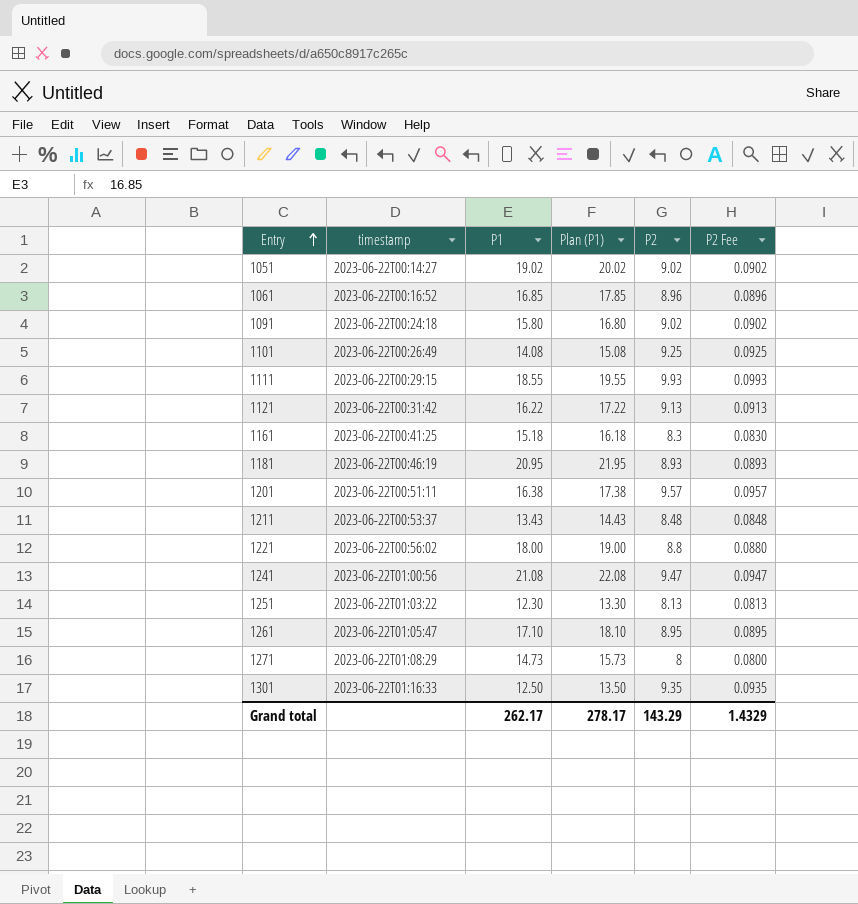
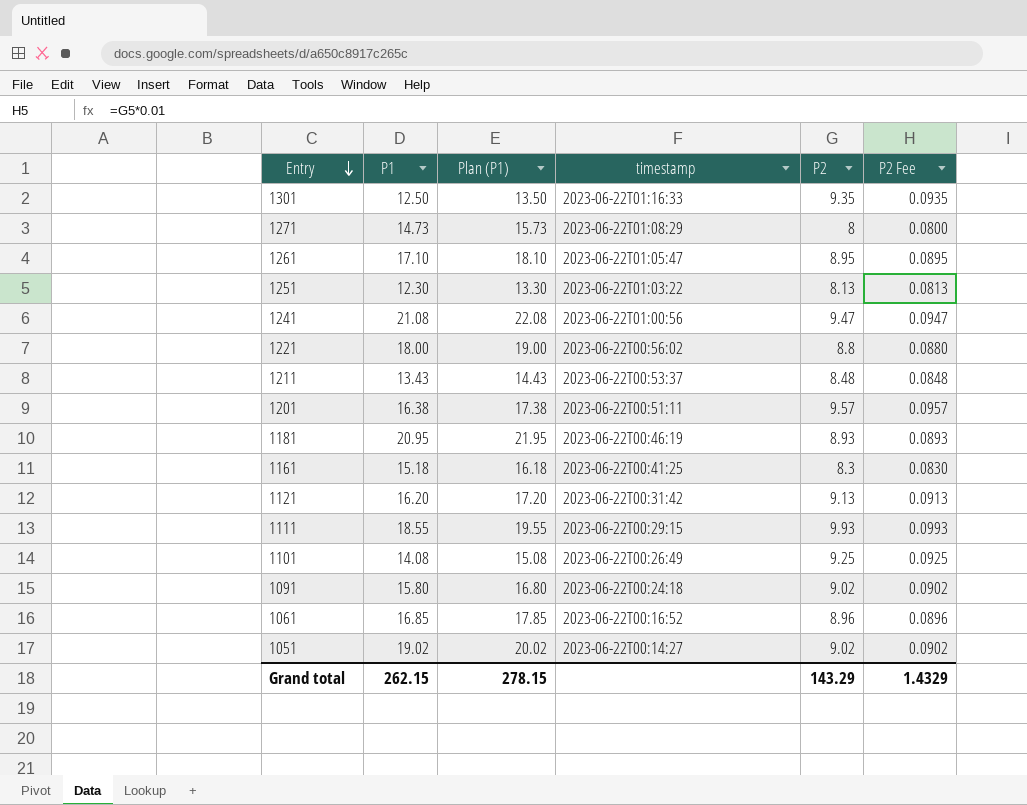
row order: Entry ascending -> Entry descending
column timestamp | position: 2 -> 4
1121 | P1: 16.22 -> 16.20
1121 | Plan (P1): 17.22 -> 17.20
Grand total | P1: 262.17 -> 262.15
Grand total | Plan (P1): 278.17 -> 278.15

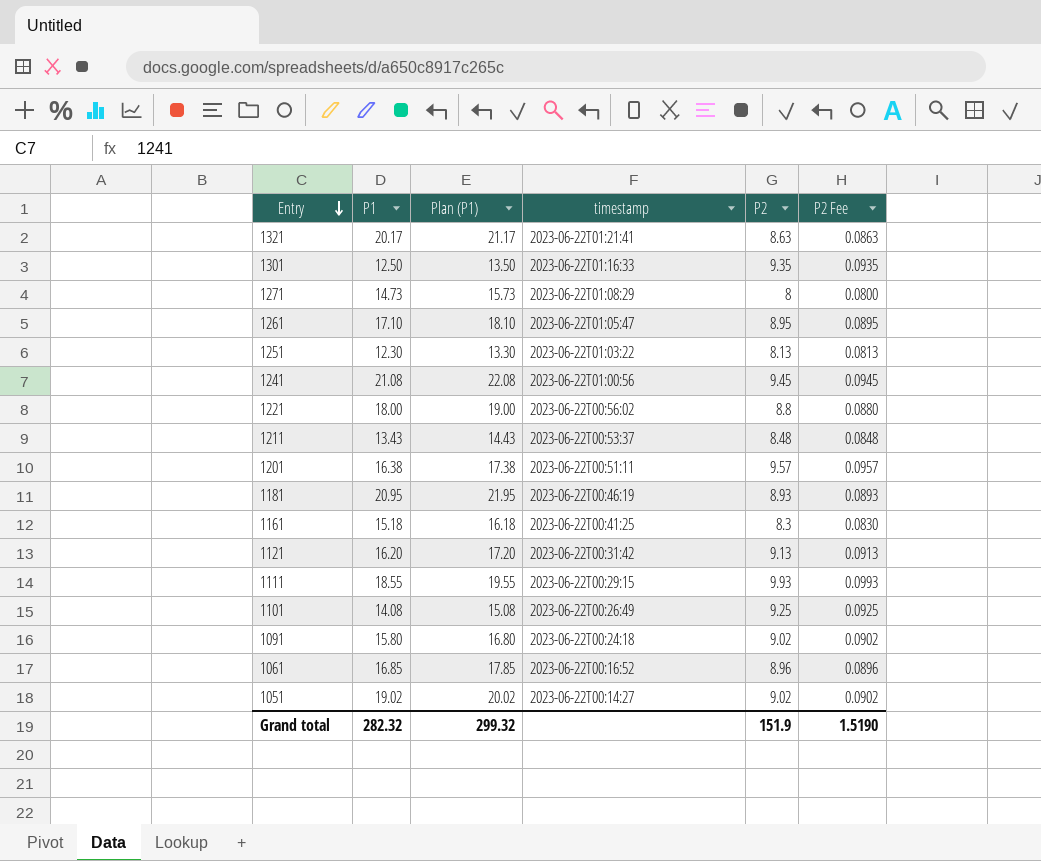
row 1321: none -> 20.17 | 21.17 | 2023-06-22T01:21:41 | 8.63 | 0.0863
1241 | P2: 9.47 -> 9.45
1241 | P2 Fee: 0.0947 -> 0.0945
Grand total | P1: 262.15 -> 282.32
Grand total | Plan (P1): 278.15 -> 299.32
Grand total | P2: 143.29 -> 151.9
Grand total | P2 Fee: 1.4329 -> 1.5190

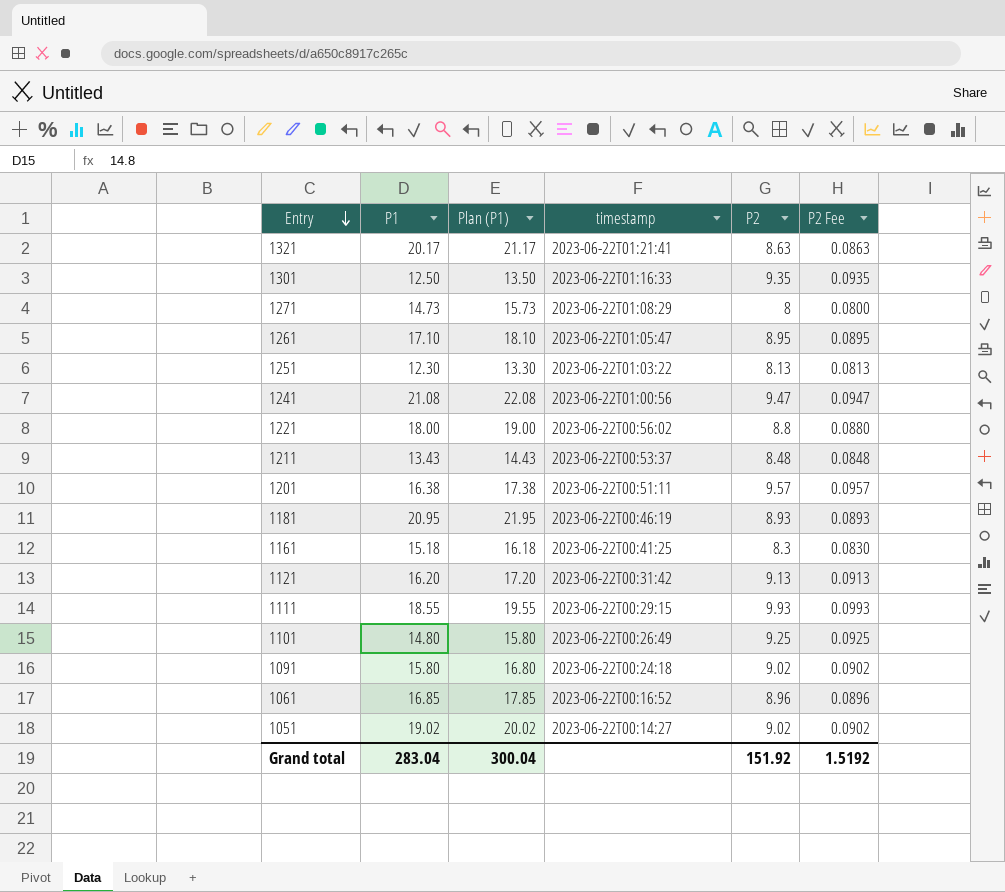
1241 | P2: 9.45 -> 9.47
1241 | P2 Fee: 0.0945 -> 0.0947
1101 | P1: 14.08 -> 14.80
1101 | Plan (P1): 15.08 -> 15.80
Grand total | P1: 282.32 -> 283.04
Grand total | Plan (P1): 299.32 -> 300.04
Grand total | P2: 151.9 -> 151.92
Grand total | P2 Fee: 1.5190 -> 1.5192

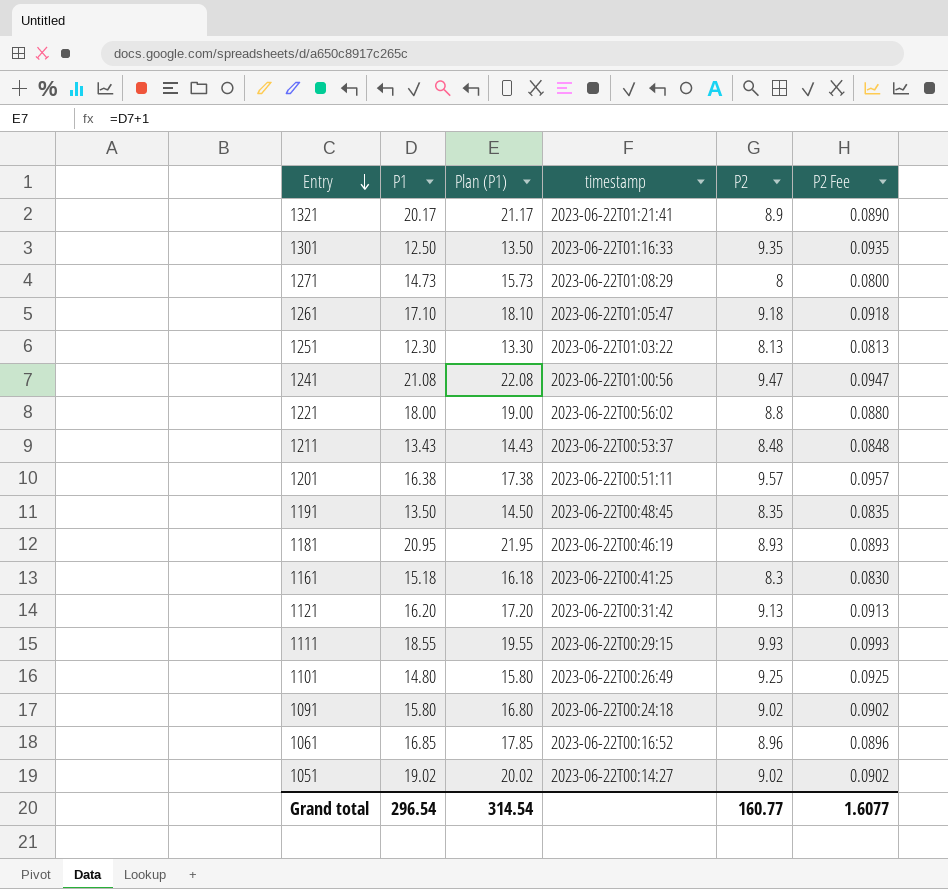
1321 | P2: 8.63 -> 8.9
1321 | P2 Fee: 0.0863 -> 0.0890
1261 | P2: 8.95 -> 9.18
1261 | P2 Fee: 0.0895 -> 0.0918
row 1191: none -> 13.50 | 14.50 | 2023-06-22T00:48:45 | 8.35 | 0.0835
Grand total | P1: 283.04 -> 296.54
Grand total | Plan (P1): 300.04 -> 314.54
Grand total | P2: 151.92 -> 160.77
Grand total | P2 Fee: 1.5192 -> 1.6077

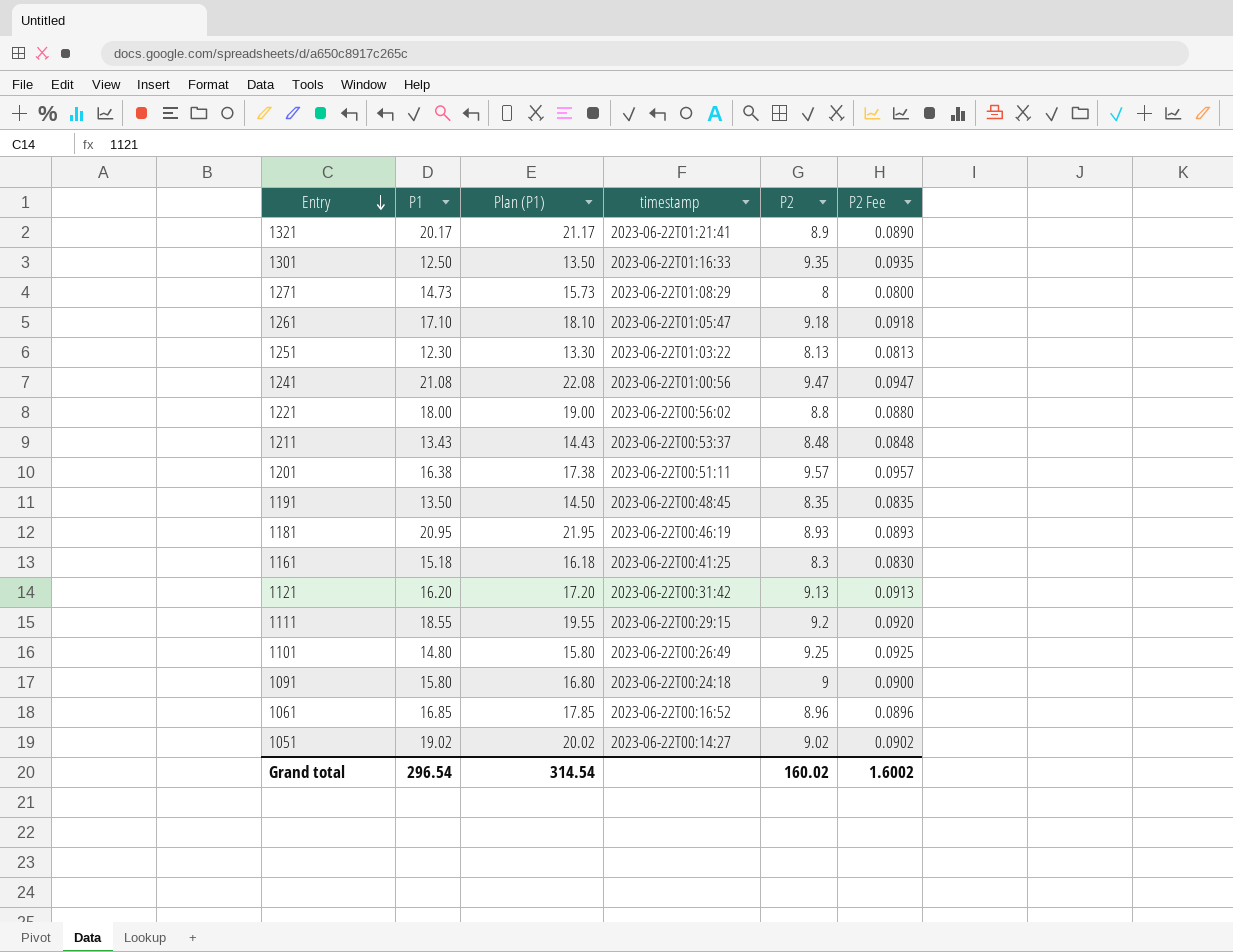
1111 | P2: 9.93 -> 9.2
1111 | P2 Fee: 0.0993 -> 0.0920
1091 | P2: 9.02 -> 9
1091 | P2 Fee: 0.0902 -> 0.0900
Grand total | P2: 160.77 -> 160.02
Grand total | P2 Fee: 1.6077 -> 1.6002

